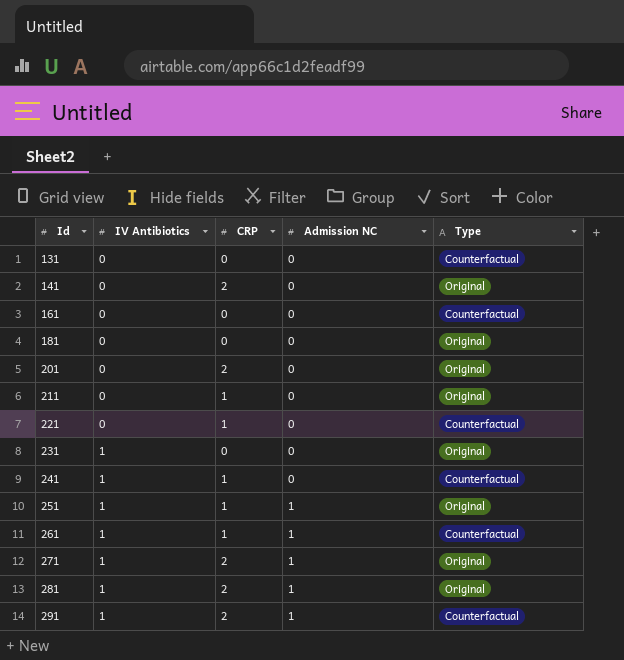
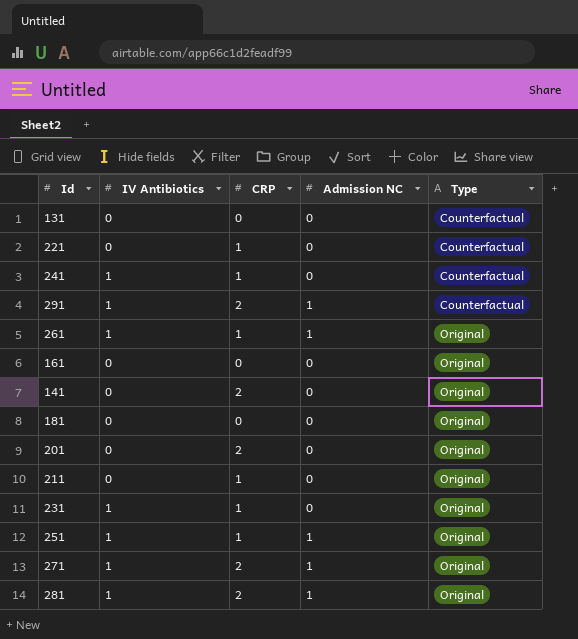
row order: Id ascending -> Type ascending
261 | Type: Counterfactual -> Original
161 | Type: Counterfactual -> Original
231 | CRP: 0 -> 1

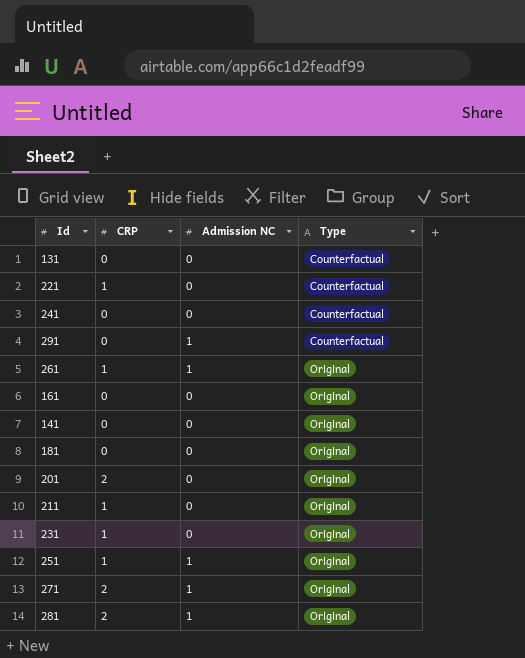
column IV Antibiotics | position: 2 -> none
241 | CRP: 1 -> 0
291 | CRP: 2 -> 0
141 | CRP: 2 -> 0

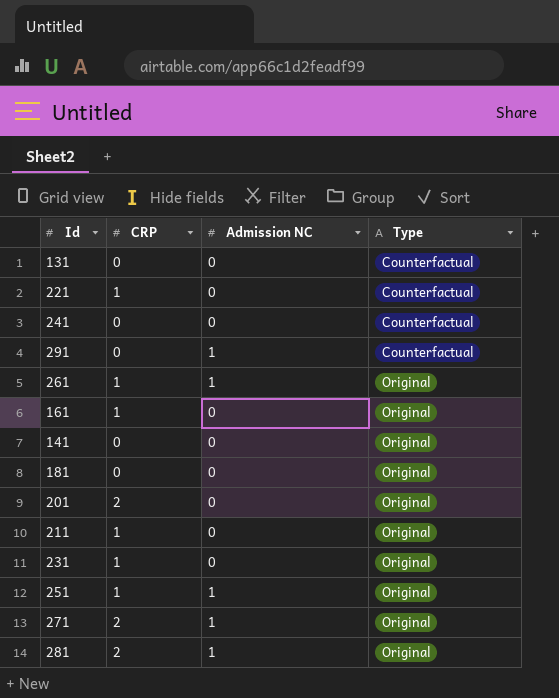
161 | CRP: 0 -> 1

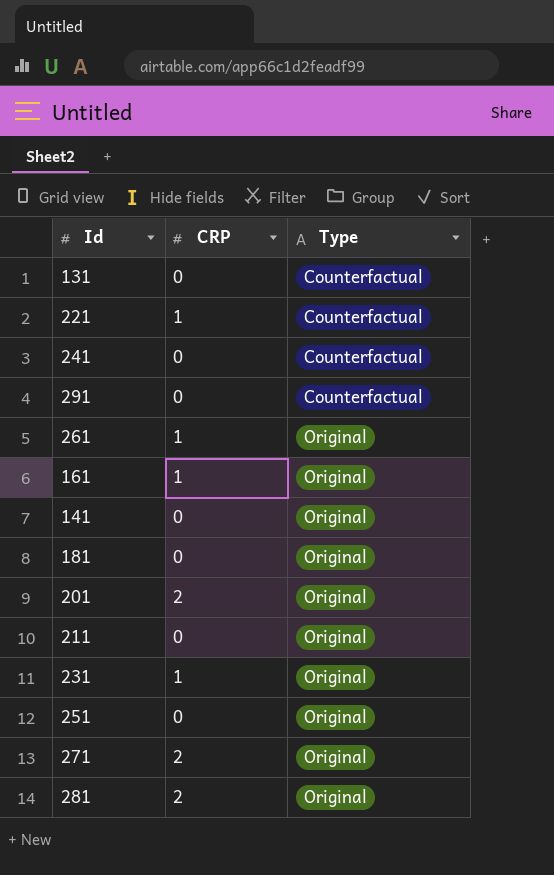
column Admission NC | position: 3 -> none
211 | CRP: 1 -> 0
251 | CRP: 1 -> 0

